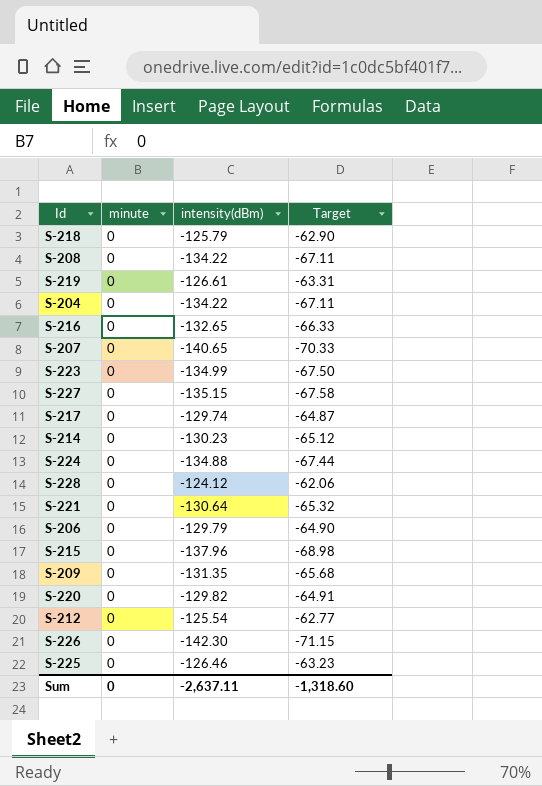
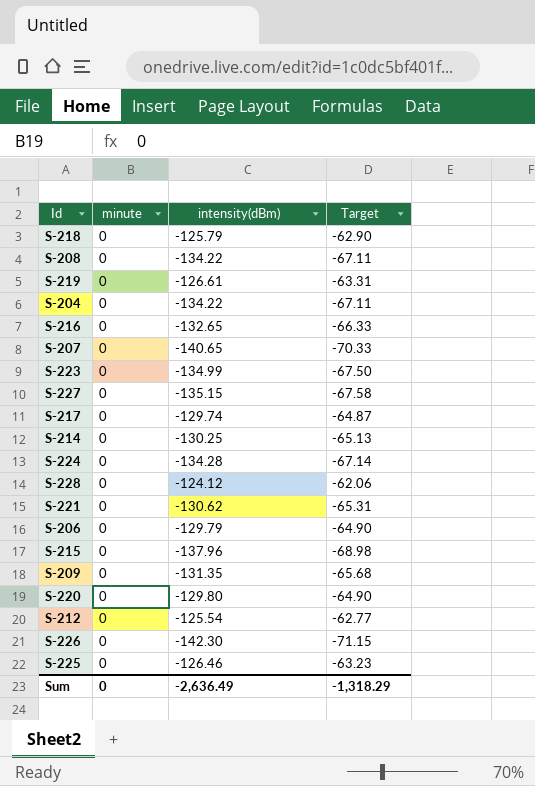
S-214 | intensity(dBm): -130.23 -> -130.25
S-214 | Target: -65.12 -> -65.13
S-224 | intensity(dBm): -134.88 -> -134.28
S-224 | Target: -67.44 -> -67.14
S-221 | intensity(dBm): -130.64 -> -130.62
S-221 | Target: -65.32 -> -65.31
S-220 | intensity(dBm): -129.82 -> -129.80
S-220 | Target: -64.91 -> -64.90
Sum | intensity(dBm): -2,637.11 -> -2,636.49
Sum | Target: -1,318.60 -> -1,318.29

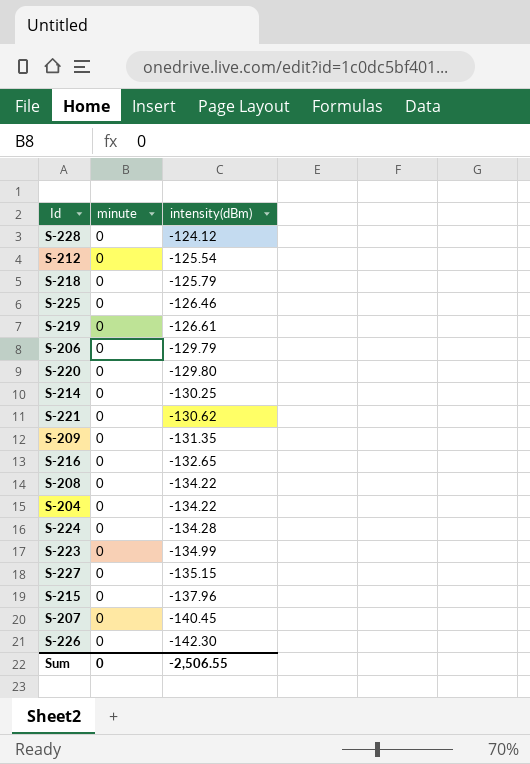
row order: none -> intensity(dBm) descending
column Target | formula: [intensity(dBm)] * 0.5 -> none
row S-217: 0 | -129.74 | -64.87 -> none
S-207 | intensity(dBm): -140.65 -> -140.45
Sum | intensity(dBm): -2,636.49 -> -2,506.55

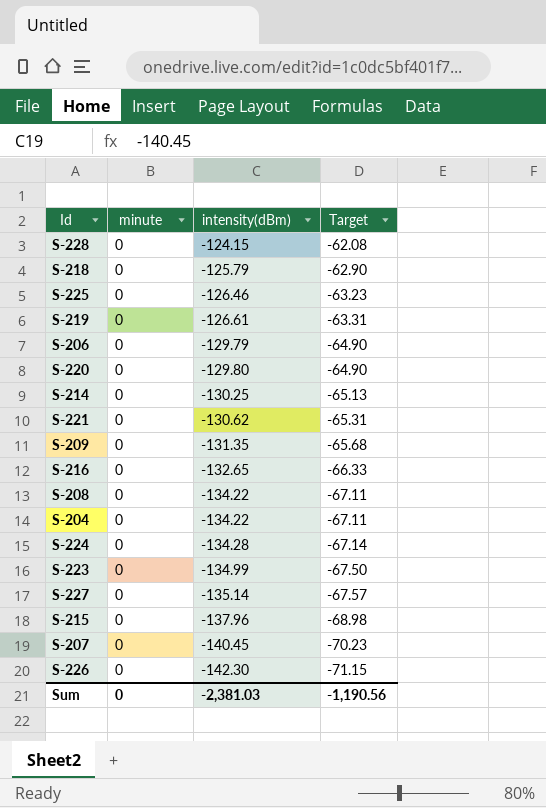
column Target | formula: none -> [intensity(dBm)] * 0.5
row S-212: 0 | -125.54 -> none
S-228 | intensity(dBm): -124.12 -> -124.15
S-227 | intensity(dBm): -135.15 -> -135.14
Sum | intensity(dBm): -2,506.55 -> -2,381.03

